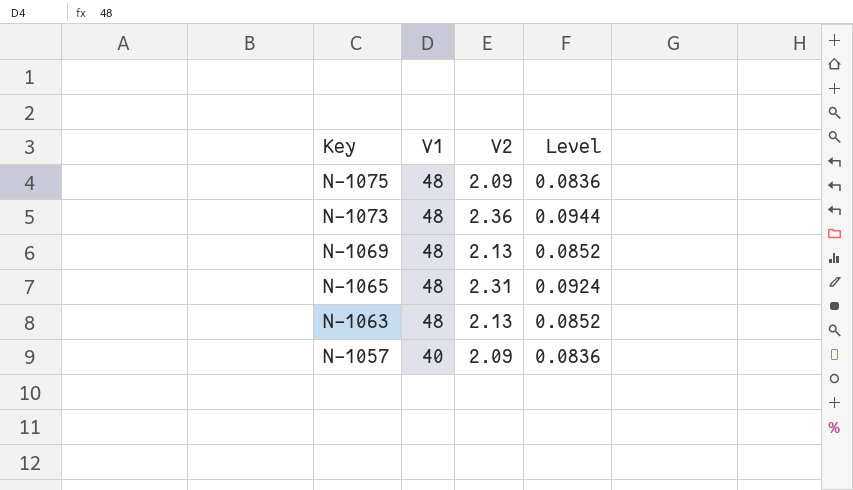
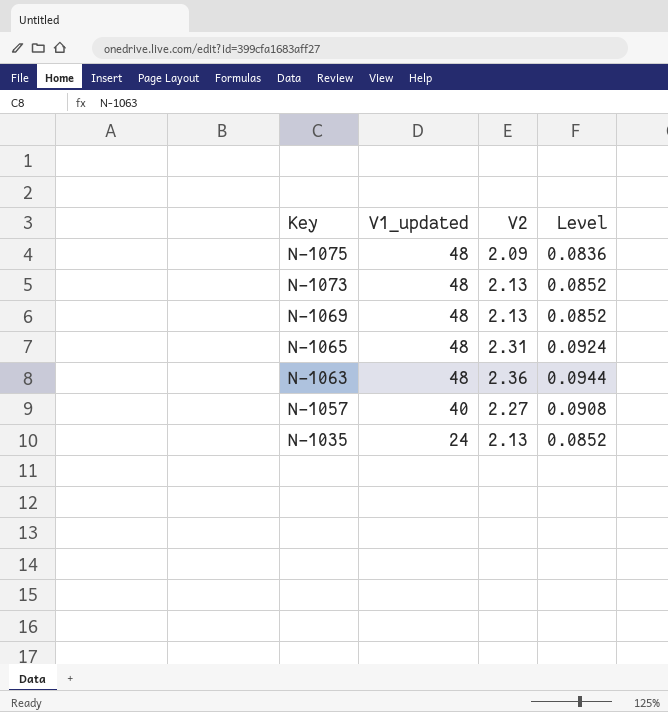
column name: V1 -> V1_updated
N-1073 | V2: 2.36 -> 2.13
N-1073 | Level: 0.0944 -> 0.0852
N-1063 | V2: 2.13 -> 2.36
N-1063 | Level: 0.0852 -> 0.0944
N-1057 | V2: 2.09 -> 2.27
N-1057 | Level: 0.0836 -> 0.0908
row N-1035: none -> 24 | 2.13 | 0.0852

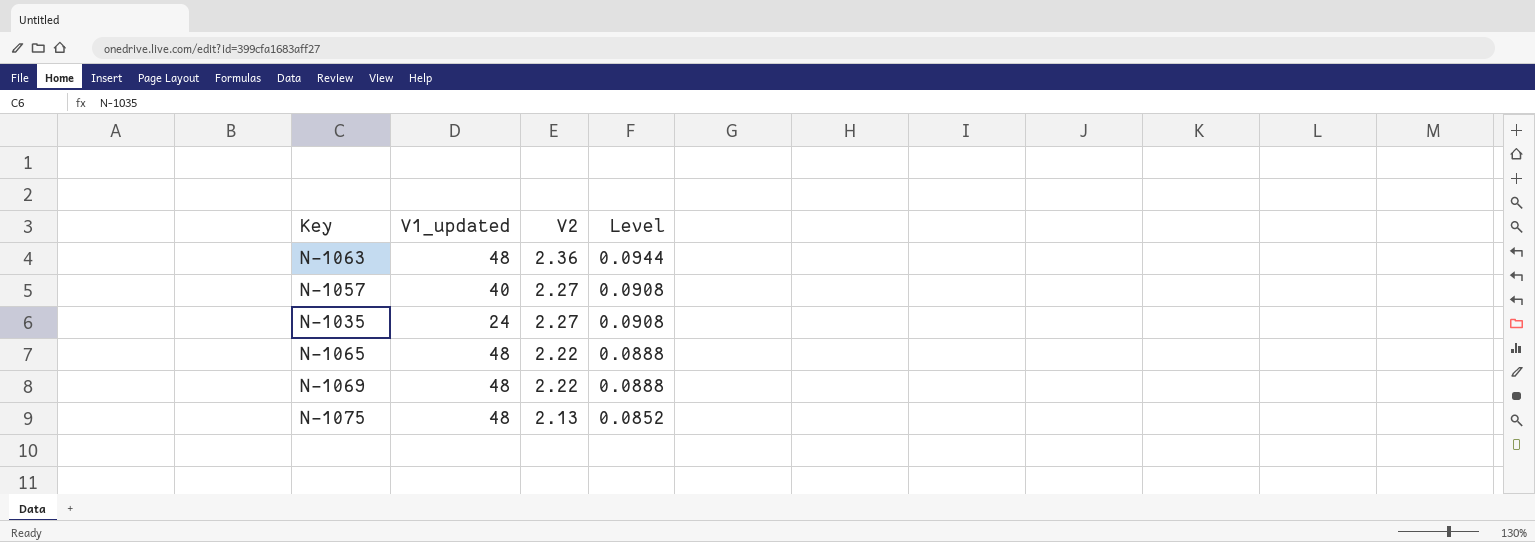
row order: Key descending -> V2 descending
row N-1073: 48 | 2.13 | 0.0852 -> none
N-1035 | V2: 2.13 -> 2.27
N-1035 | Level: 0.0852 -> 0.0908
N-1065 | V2: 2.31 -> 2.22
N-1065 | Level: 0.0924 -> 0.0888
N-1069 | V2: 2.13 -> 2.22
N-1069 | Level: 0.0852 -> 0.0888
N-1075 | V2: 2.09 -> 2.13
N-1075 | Level: 0.0836 -> 0.0852

